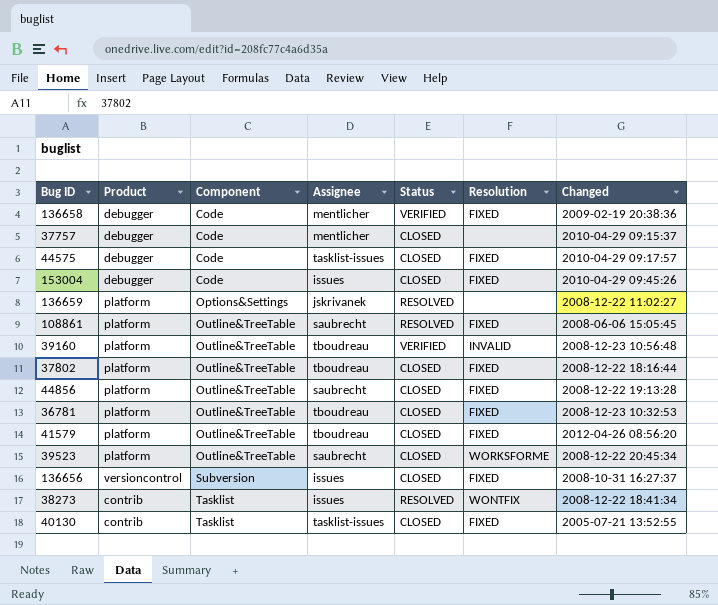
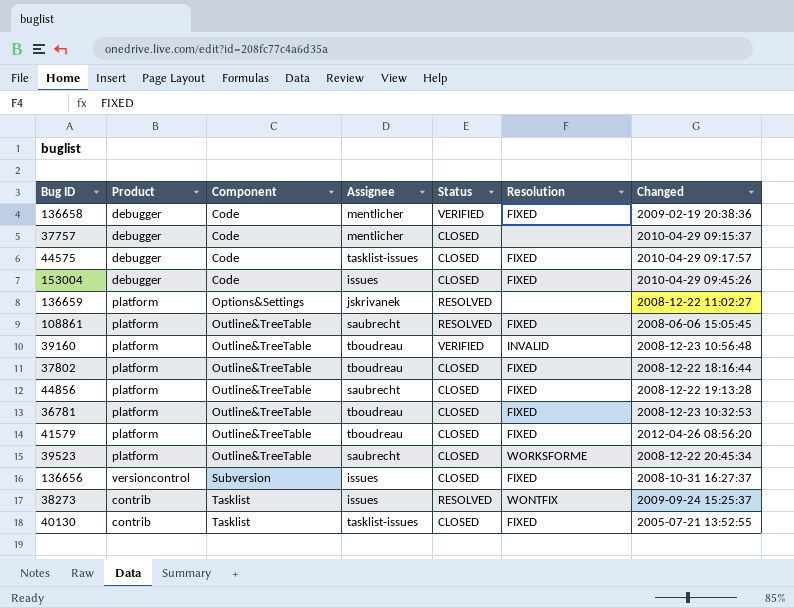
38273 | Changed: 2008-12-22 18:41:34 -> 2009-09-24 15:25:37

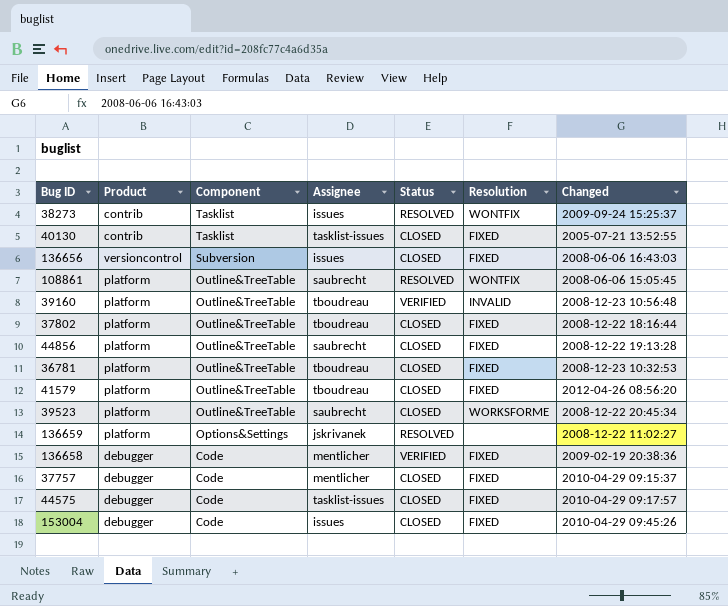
row order: Component ascending -> Component descending
136656 | Changed: 2008-10-31 16:27:37 -> 2008-06-06 16:43:03
108861 | Resolution: FIXED -> WONTFIX
37757 | Resolution: none -> FIXED

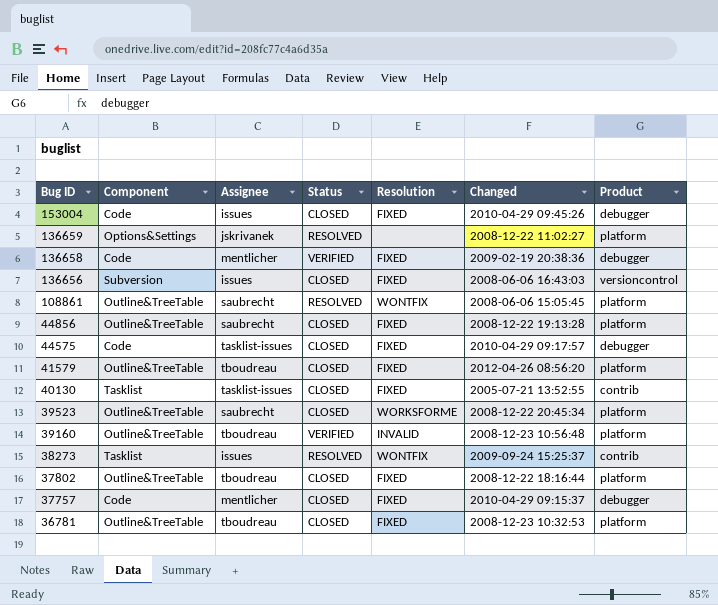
row order: Component descending -> Bug ID descending
column Product | position: 2 -> 7

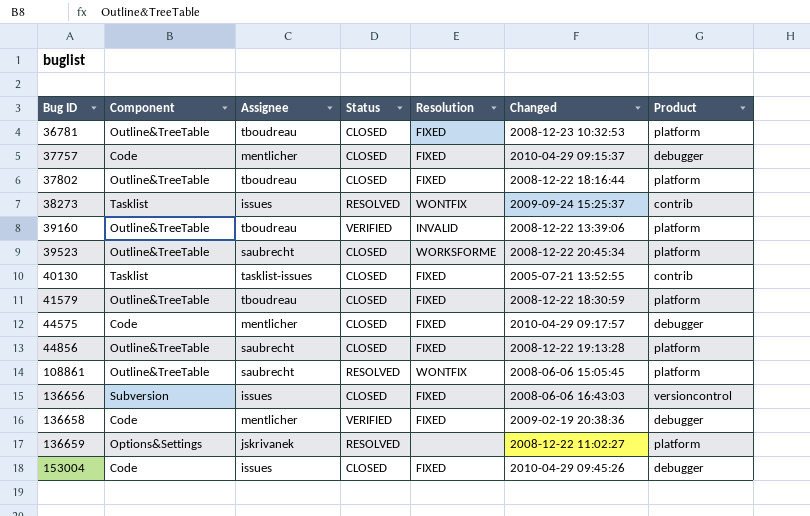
row order: Bug ID descending -> Bug ID ascending
39160 | Changed: 2008-12-23 10:56:48 -> 2008-12-22 13:39:06
41579 | Changed: 2012-04-26 08:56:20 -> 2008-12-22 18:30:59
44575 | Assignee: tasklist-issues -> mentlicher

